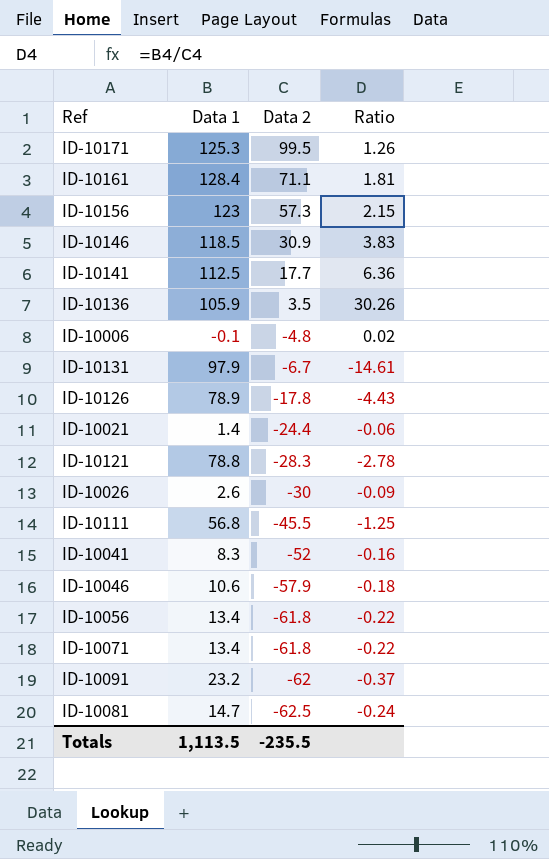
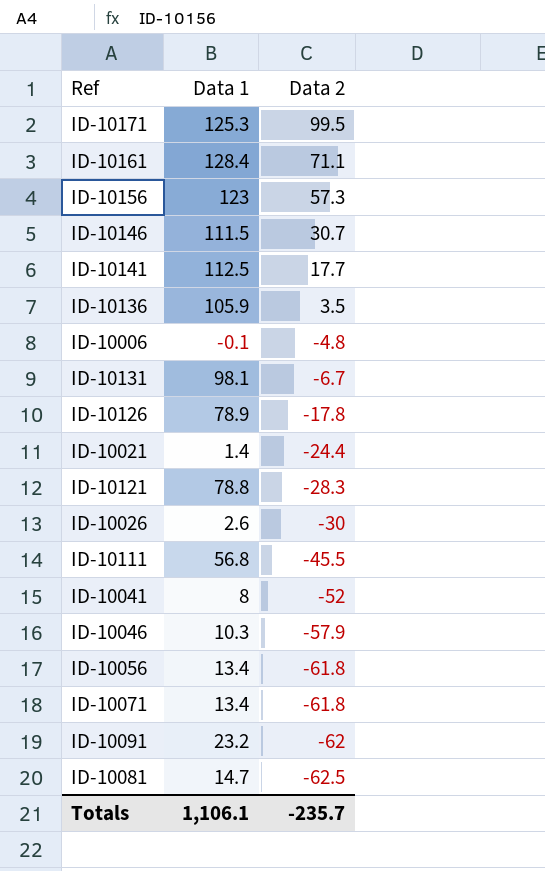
column Ratio | formula: [Data 1] / [Data 2] -> none
ID-10146 | Data 1: 118.5 -> 111.5
ID-10146 | Data 2: 30.9 -> 30.7
ID-10131 | Data 1: 97.9 -> 98.1
ID-10041 | Data 1: 8.3 -> 8
ID-10046 | Data 1: 10.6 -> 10.3
Totals | Data 1: 1,113.5 -> 1,106.1
Totals | Data 2: -235.5 -> -235.7

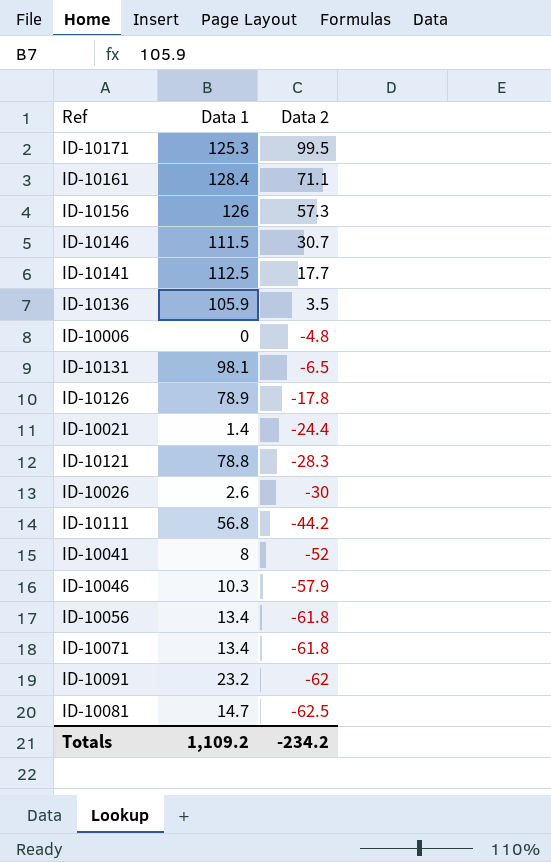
ID-10156 | Data 1: 123 -> 126
ID-10006 | Data 1: -0.1 -> 0
ID-10131 | Data 2: -6.7 -> -6.5
ID-10111 | Data 2: -45.5 -> -44.2
Totals | Data 1: 1,106.1 -> 1,109.2
Totals | Data 2: -235.7 -> -234.2

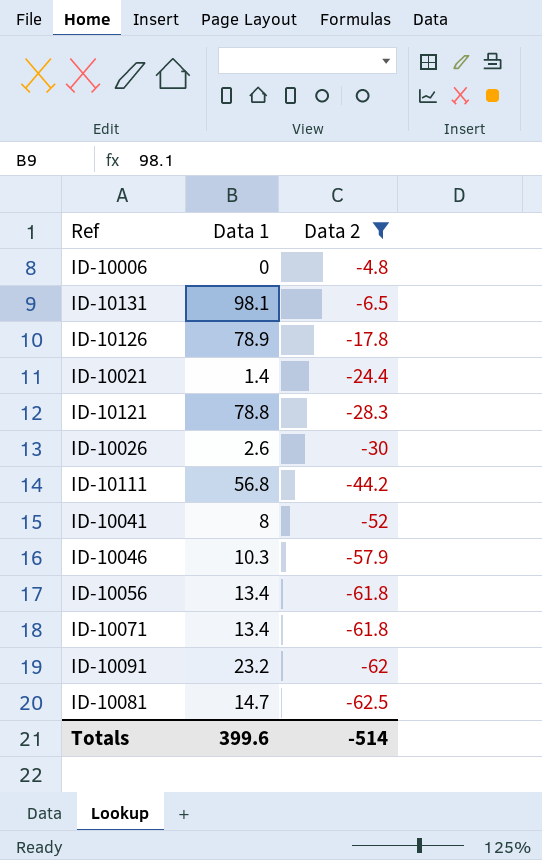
filter: none -> Data 2 <= -4.8
Totals | Data 1: 1,109.2 -> 399.6
Totals | Data 2: -234.2 -> -514

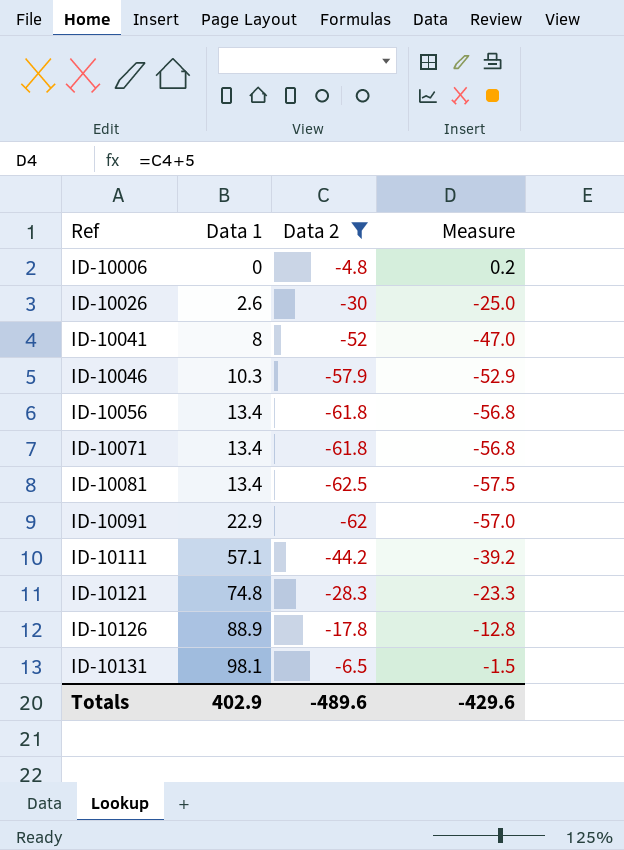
row order: Data 2 descending -> Ref ascending
column Measure | formula: none -> [Data 2] + 5
row ID-10021: 1.4 | -24.4 -> none
ID-10081 | Data 1: 14.7 -> 13.4
ID-10091 | Data 1: 23.2 -> 22.9
ID-10111 | Data 1: 56.8 -> 57.1
ID-10121 | Data 1: 78.8 -> 74.8
ID-10126 | Data 1: 78.9 -> 88.9
Totals | Data 1: 399.6 -> 402.9
Totals | Data 2: -514 -> -489.6

